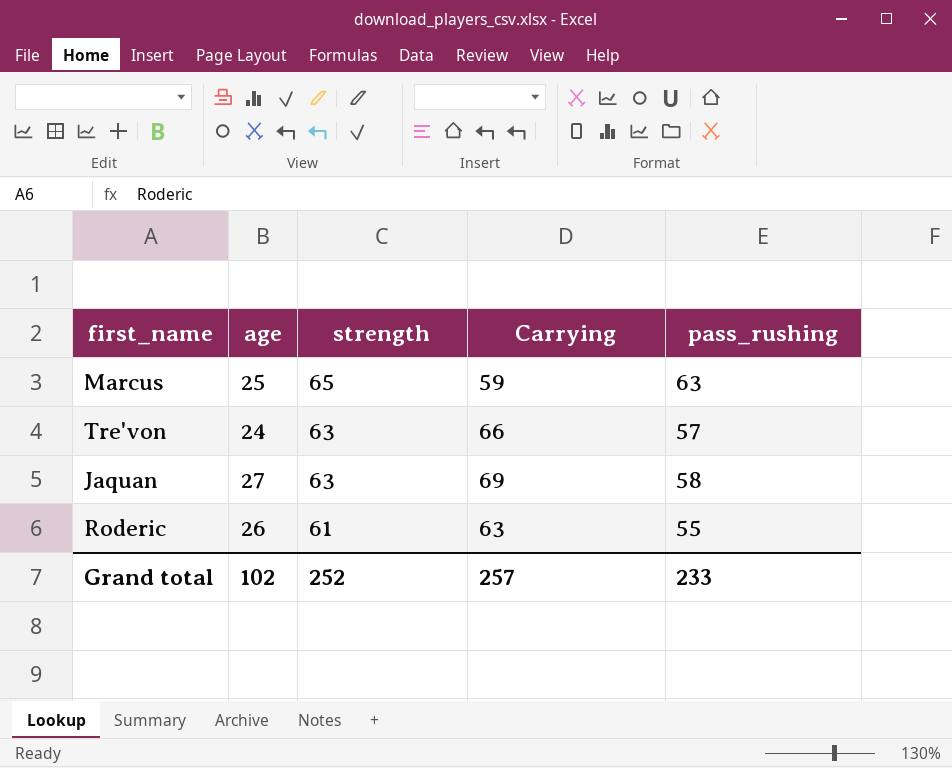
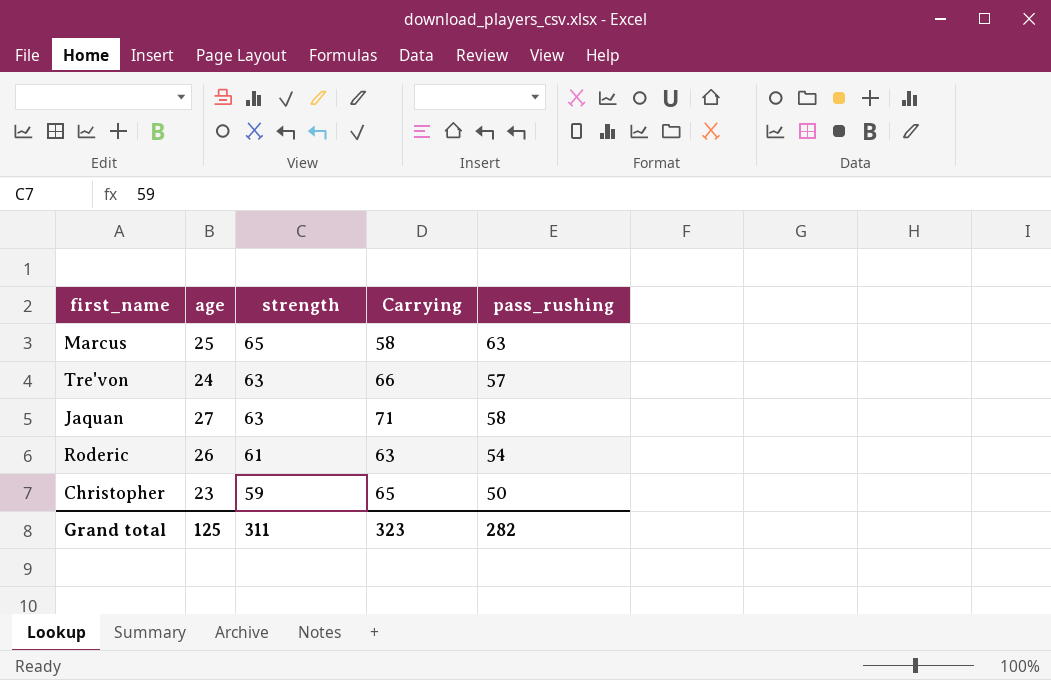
Marcus | Carrying: 59 -> 58
Jaquan | Carrying: 69 -> 71
Roderic | pass_rushing: 55 -> 54
row Christopher: none -> 23 | 59 | 65 | 50
Grand total | age: 102 -> 125
Grand total | strength: 252 -> 311
Grand total | Carrying: 257 -> 323
Grand total | pass_rushing: 233 -> 282

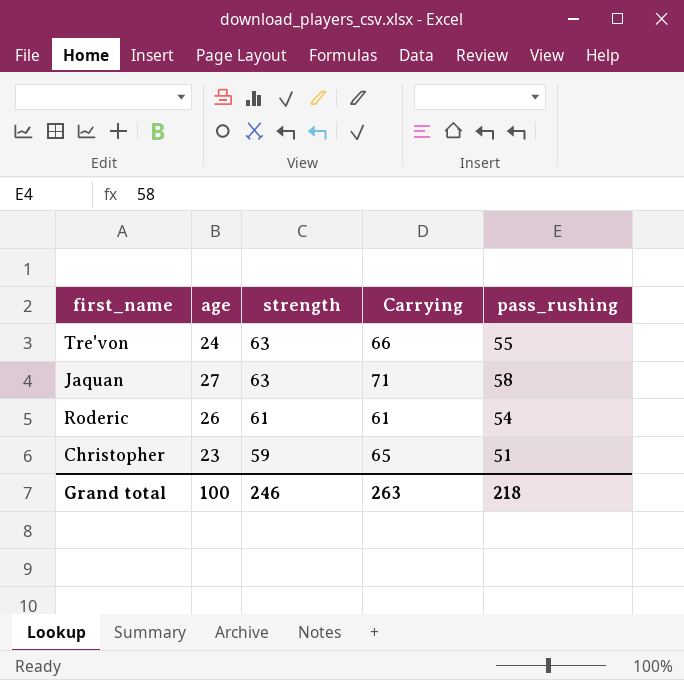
row Marcus: 25 | 65 | 58 | 63 -> none
Tre'von | pass_rushing: 57 -> 55
Roderic | Carrying: 63 -> 61
Christopher | pass_rushing: 50 -> 51
Grand total | age: 125 -> 100
Grand total | strength: 311 -> 246
Grand total | Carrying: 323 -> 263
Grand total | pass_rushing: 282 -> 218

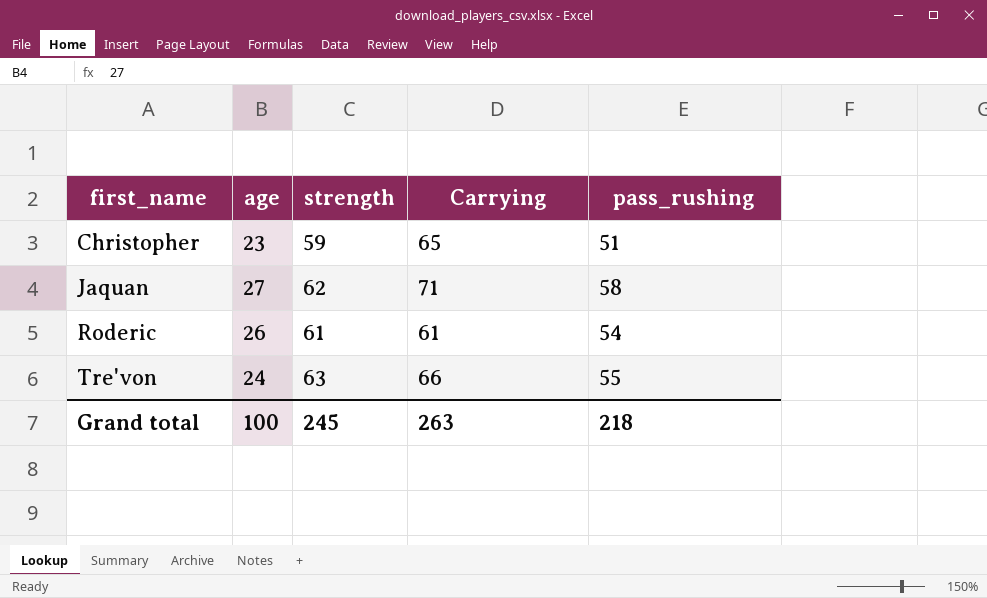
row order: strength descending -> first_name ascending
Jaquan | strength: 63 -> 62
Grand total | strength: 246 -> 245

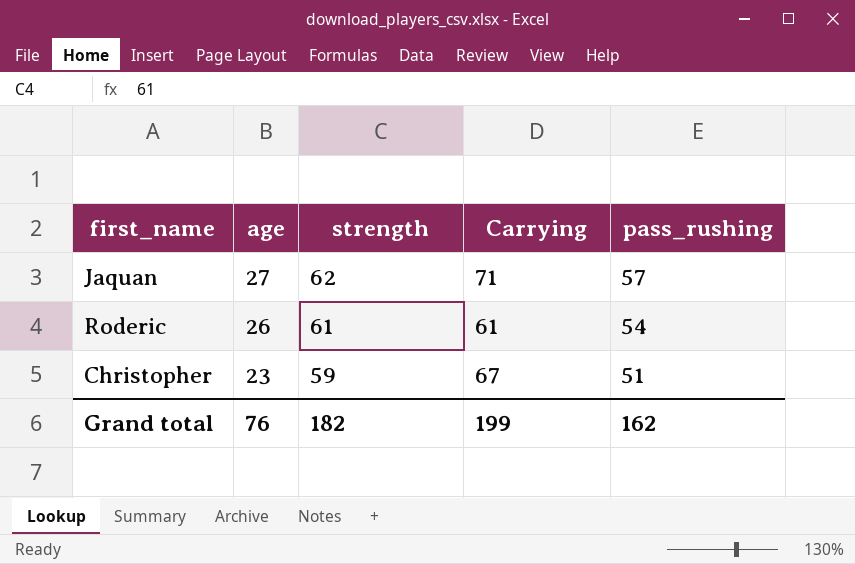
row order: first_name ascending -> age descending
row Tre'von: 24 | 63 | 66 | 55 -> none
Jaquan | pass_rushing: 58 -> 57
Christopher | Carrying: 65 -> 67
Grand total | age: 100 -> 76
Grand total | strength: 245 -> 182
Grand total | Carrying: 263 -> 199
Grand total | pass_rushing: 218 -> 162

